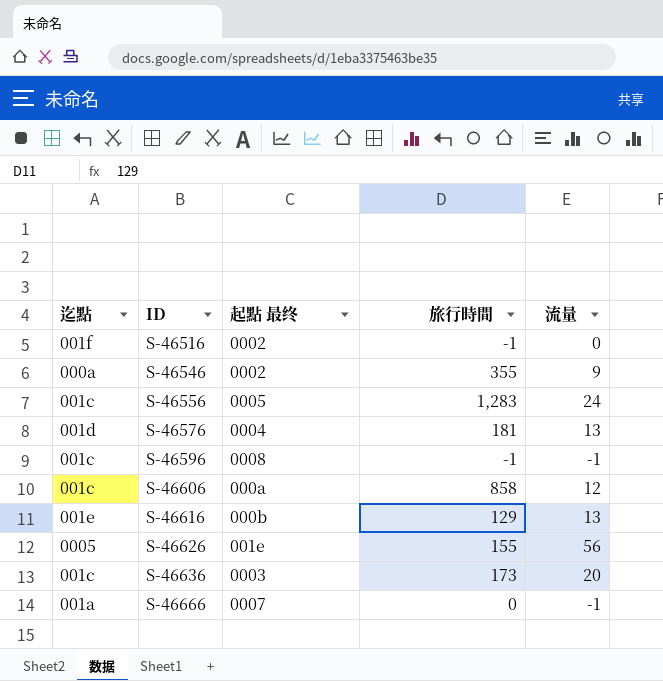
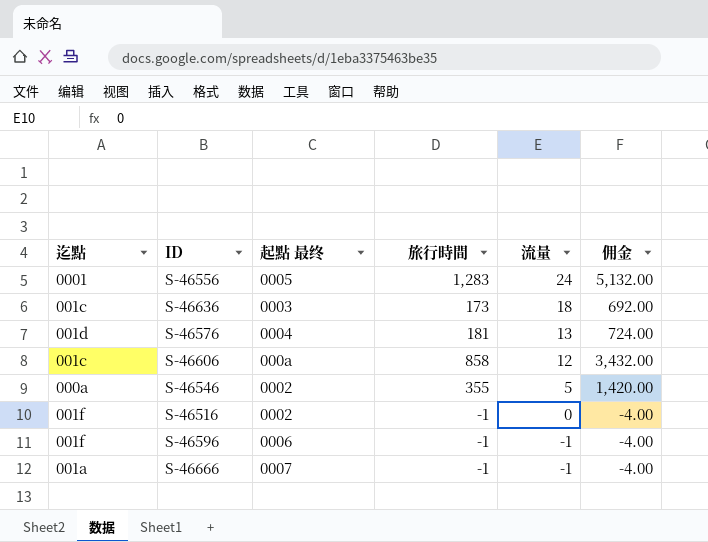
row order: ID ascending -> 流量 descending
column 佣金 | formula: none -> [旅行時間] * 4
row S-46616: 001e | 000b | 129 | 13 -> none
row S-46626: 0005 | 001e | 155 | 56 -> none
S-46556 | 迄點: 001c -> 0001
S-46636 | 流量: 20 -> 18
S-46546 | 流量: 9 -> 5
S-46596 | 迄點: 001c -> 001f
S-46596 | 起點 最终: 0008 -> 0006
S-46666 | 旅行時間: 0 -> -1

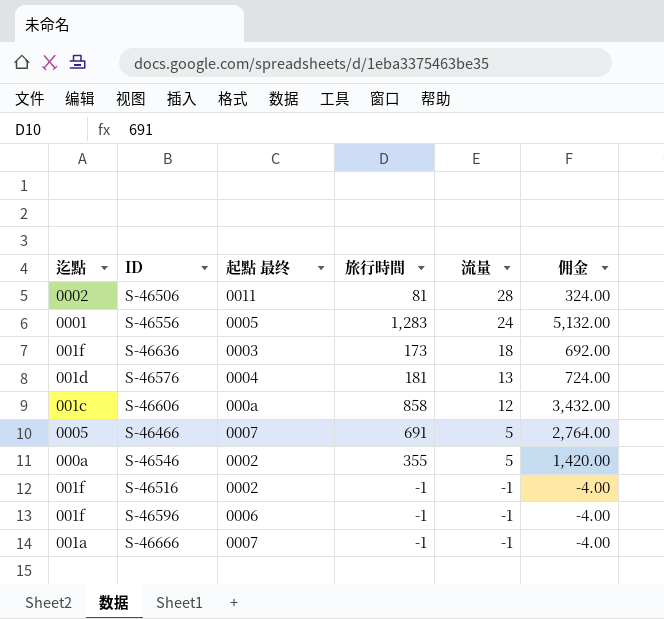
row S-46506: none -> 0002 | 0011 | 81 | 28 | 324.00
S-46636 | 迄點: 001c -> 001f
row S-46466: none -> 0005 | 0007 | 691 | 5 | 2,764.00
S-46516 | 流量: 0 -> -1

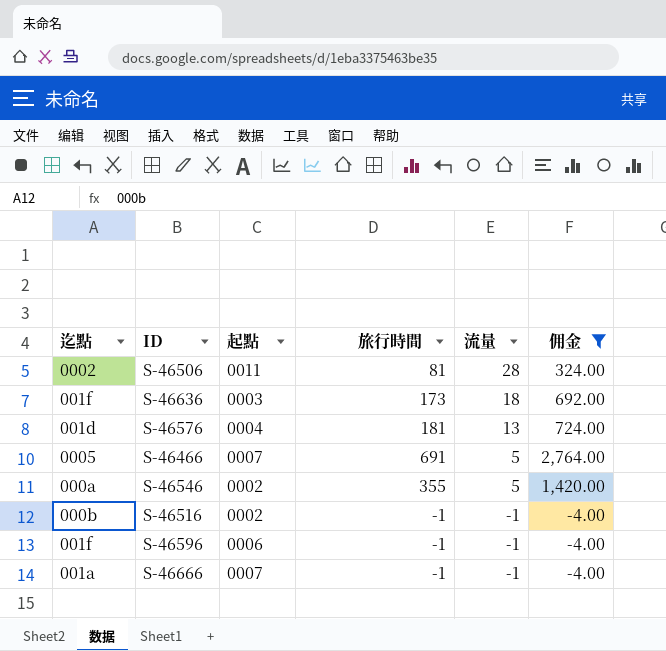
filter: none -> 佣金 <= 2,764.00
column name: 起點 最终 -> 起點
S-46516 | 迄點: 001f -> 000b

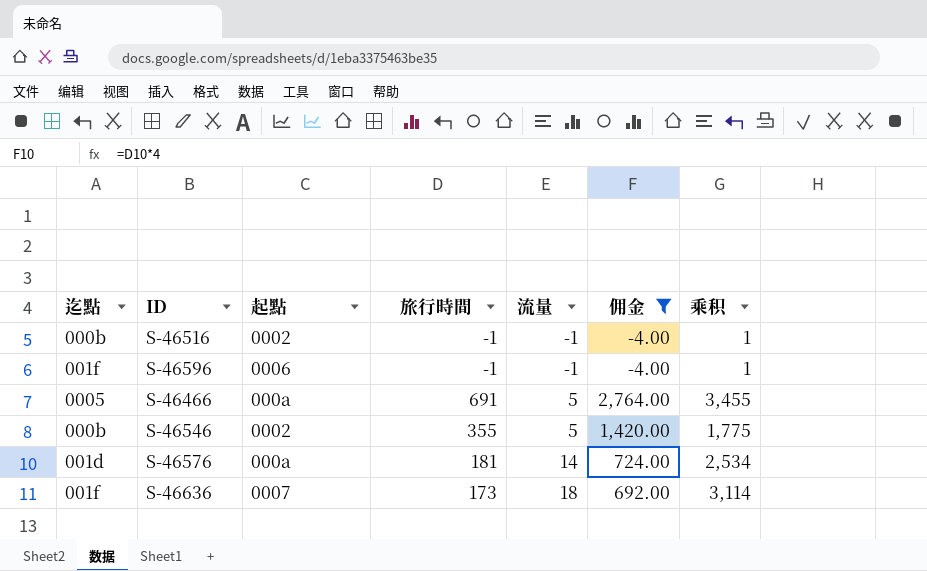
row order: 流量 descending -> 流量 ascending
column 乘积 | formula: none -> [旅行時間] * [流量]
row S-46506: 0002 | 0011 | 81 | 28 | 324.00 -> none
row S-46666: 001a | 0007 | -1 | -1 | -4.00 -> none
S-46466 | 起點: 0007 -> 000a
S-46546 | 迄點: 000a -> 000b
S-46576 | 起點: 0004 -> 000a
S-46576 | 流量: 13 -> 14
S-46636 | 起點: 0003 -> 0007

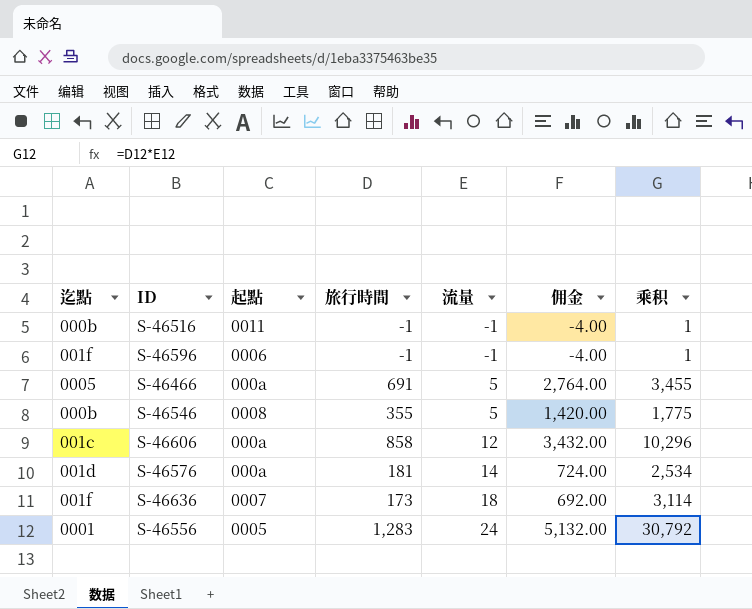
filter: 佣金 <= 2,764.00 -> none
S-46516 | 起點: 0002 -> 0011
S-46546 | 起點: 0002 -> 0008

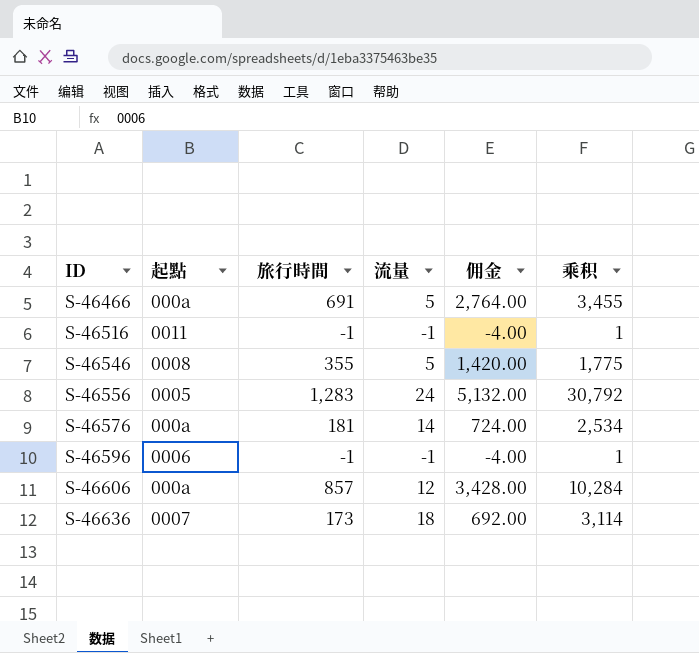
row order: 流量 ascending -> ID ascending
column 迄點 | position: 1 -> none
S-46606 | 旅行時間: 858 -> 857
S-46606 | 佣金: 3,432.00 -> 3,428.00
S-46606 | 乘积: 10,296 -> 10,284

